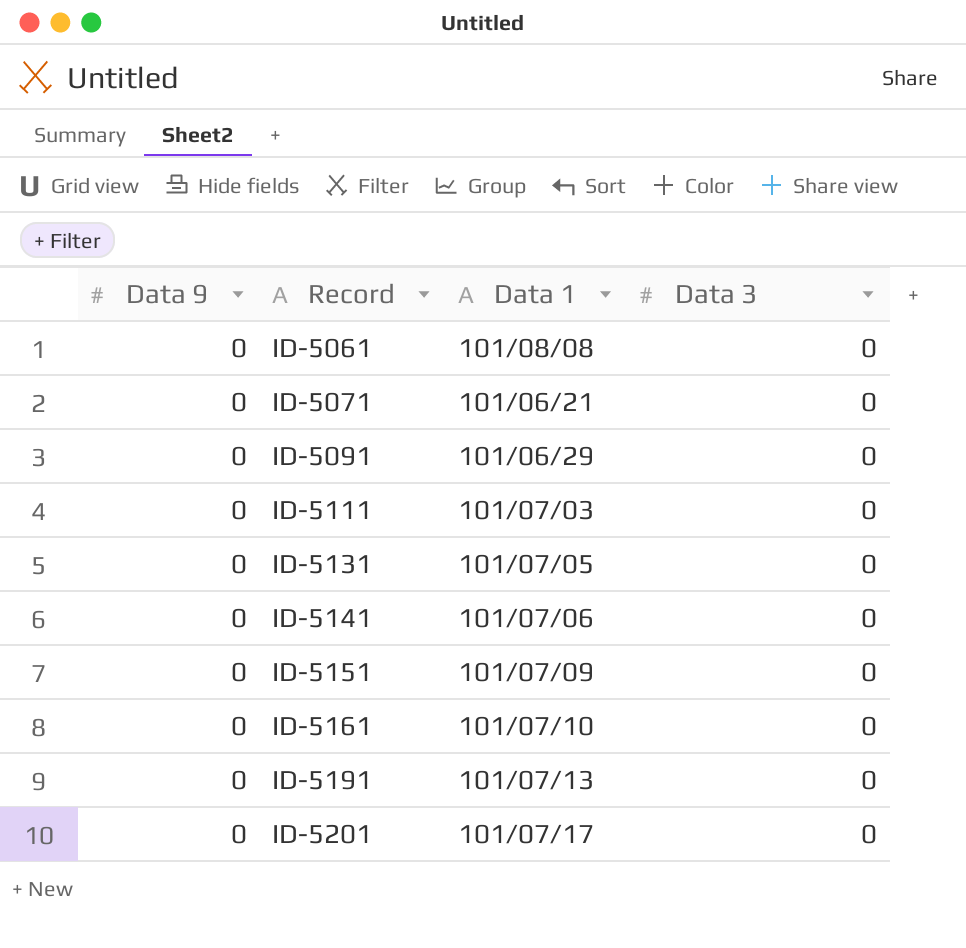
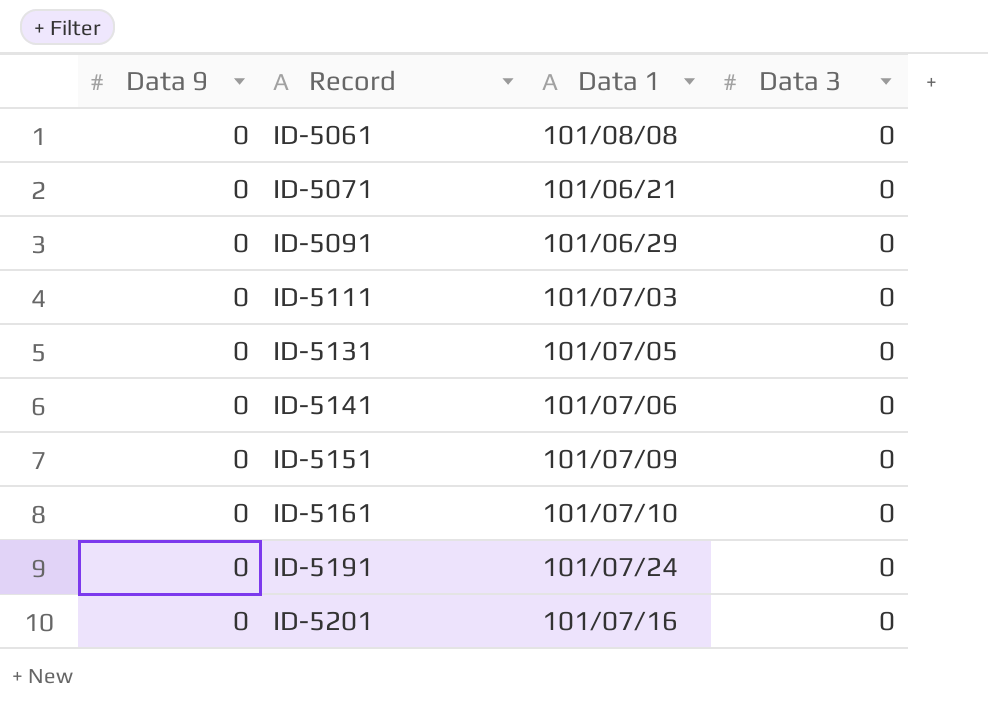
ID-5191 | Data 1: 101/07/13 -> 101/07/24
ID-5201 | Data 1: 101/07/17 -> 101/07/16

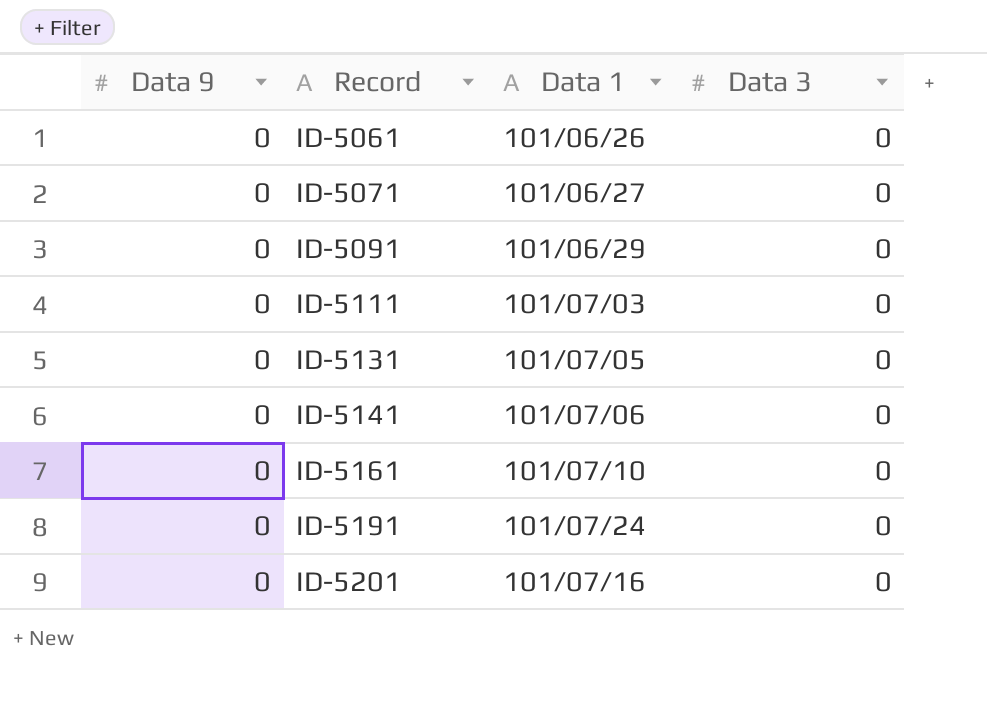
row ID-5151: 0 | 101/07/09 | 0 -> none
ID-5061 | Data 1: 101/08/08 -> 101/06/26
ID-5071 | Data 1: 101/06/21 -> 101/06/27

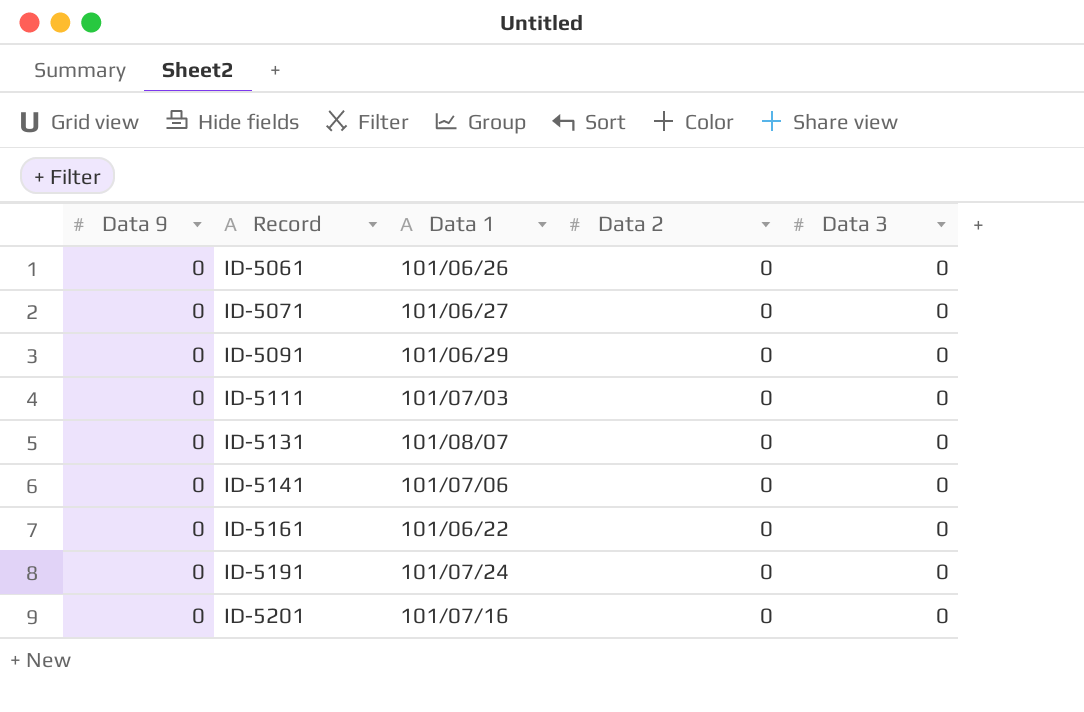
column Data 2 | position: none -> 4
ID-5131 | Data 1: 101/07/05 -> 101/08/07
ID-5161 | Data 1: 101/07/10 -> 101/06/22

